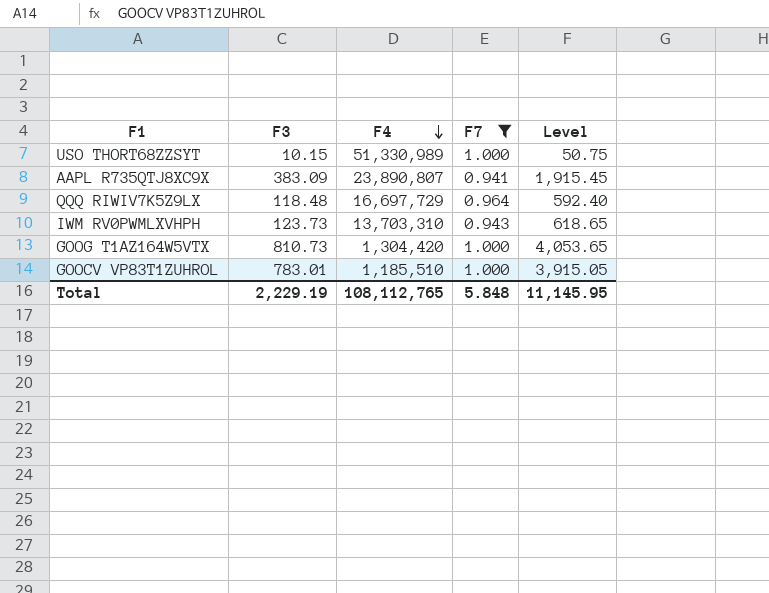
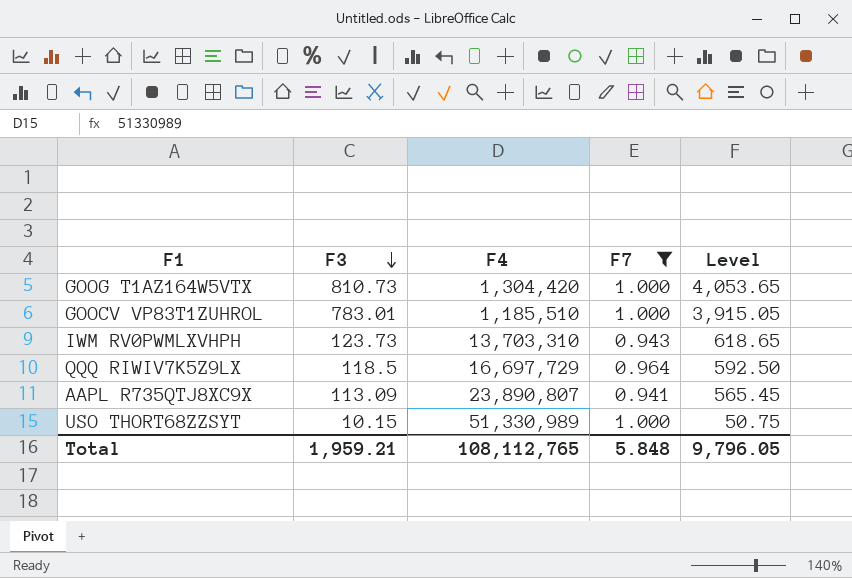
row order: F4 descending -> F3 descending
QQQ RIWIV7K5Z9LX | F3: 118.48 -> 118.5
QQQ RIWIV7K5Z9LX | Level: 592.40 -> 592.50
AAPL R735QTJ8XC9X | F3: 383.09 -> 113.09
AAPL R735QTJ8XC9X | Level: 1,915.45 -> 565.45
Total | F3: 2,229.19 -> 1,959.21
Total | Level: 11,145.95 -> 9,796.05

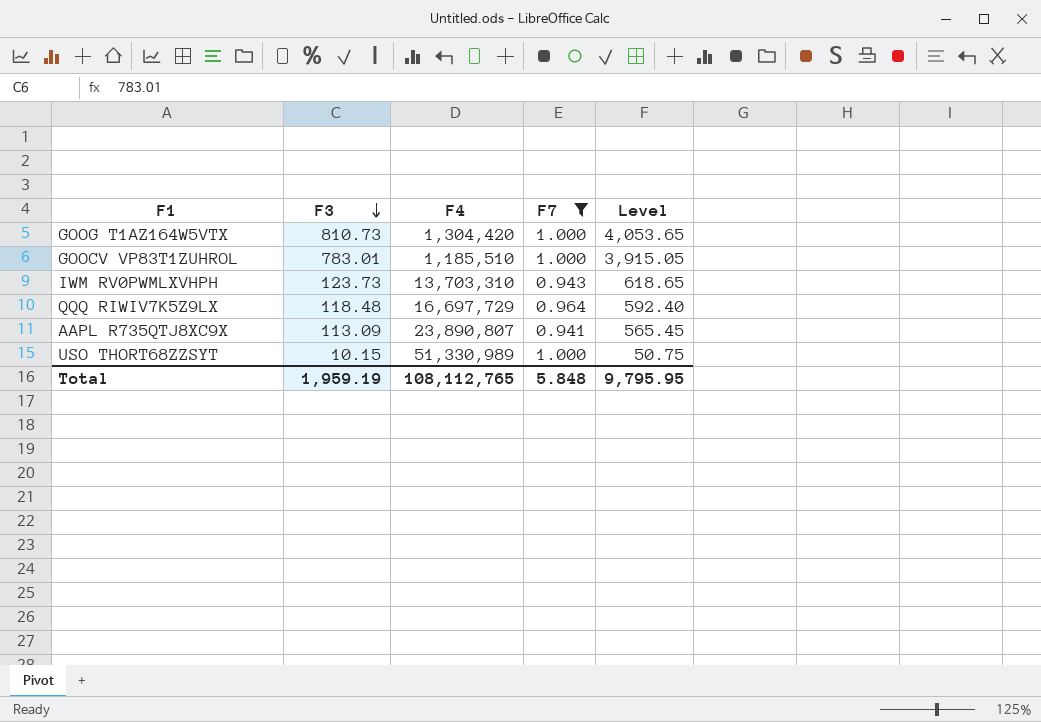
QQQ RIWIV7K5Z9LX | F3: 118.5 -> 118.48
QQQ RIWIV7K5Z9LX | Level: 592.50 -> 592.40
Total | F3: 1,959.21 -> 1,959.19
Total | Level: 9,796.05 -> 9,795.95

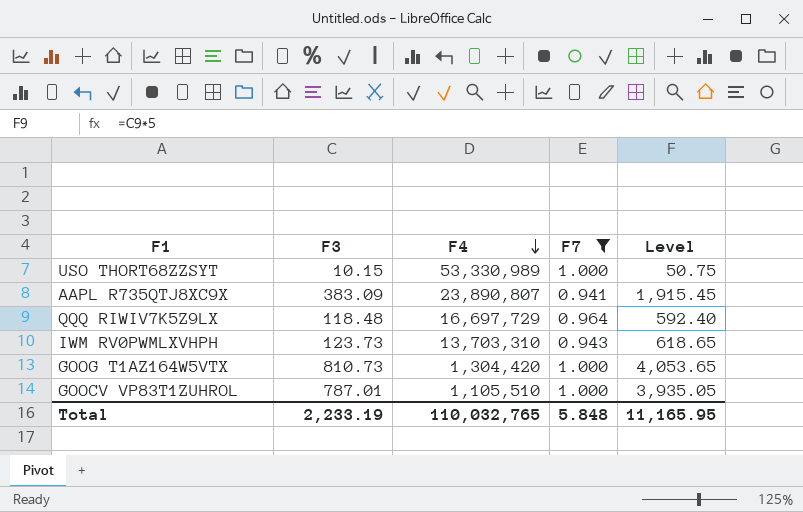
row order: F3 descending -> F4 descending
USO THORT68ZZSYT | F4: 51,330,989 -> 53,330,989
AAPL R735QTJ8XC9X | F3: 113.09 -> 383.09
AAPL R735QTJ8XC9X | Level: 565.45 -> 1,915.45
GOOCV VP83T1ZUHROL | F3: 783.01 -> 787.01
GOOCV VP83T1ZUHROL | F4: 1,185,510 -> 1,105,510
GOOCV VP83T1ZUHROL | Level: 3,915.05 -> 3,935.05
Total | F3: 1,959.19 -> 2,233.19
Total | F4: 108,112,765 -> 110,032,765
Total | Level: 9,795.95 -> 11,165.95

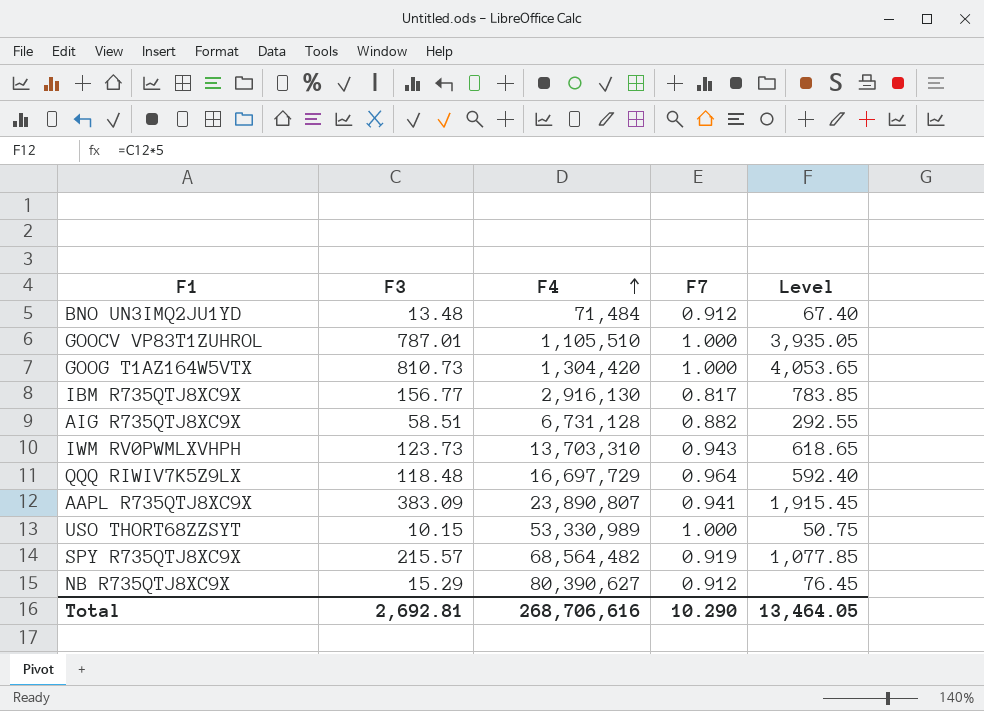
filter: F7 >= 0.941 -> none
row order: F4 descending -> F4 ascending
Total | F3: 2,233.19 -> 2,692.81
Total | F4: 110,032,765 -> 268,706,616
Total | F7: 5.848 -> 10.290
Total | Level: 11,165.95 -> 13,464.05

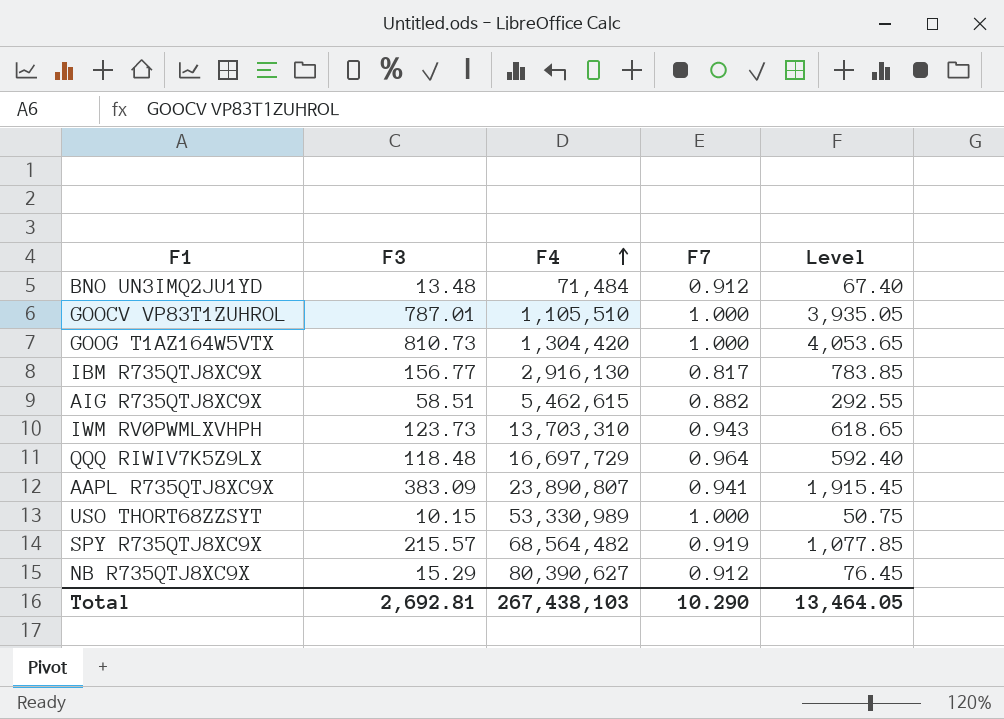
AIG R735QTJ8XC9X | F4: 6,731,128 -> 5,462,615
Total | F4: 268,706,616 -> 267,438,103

